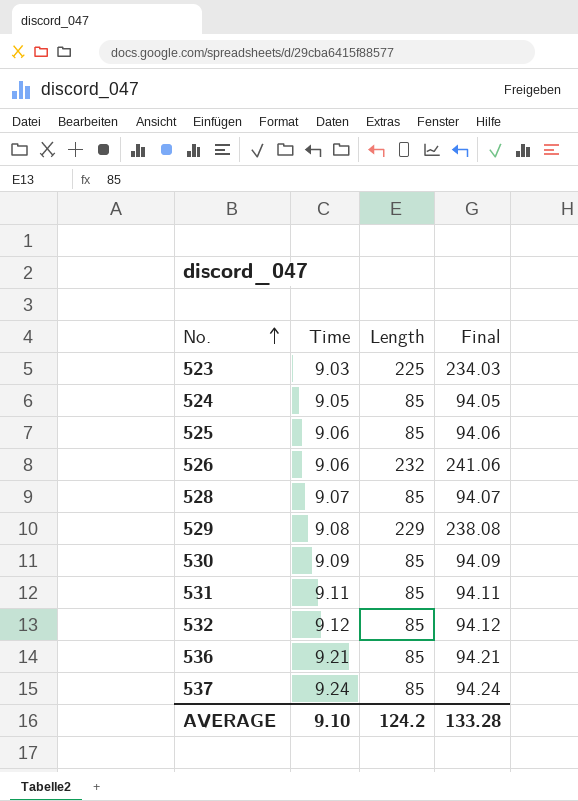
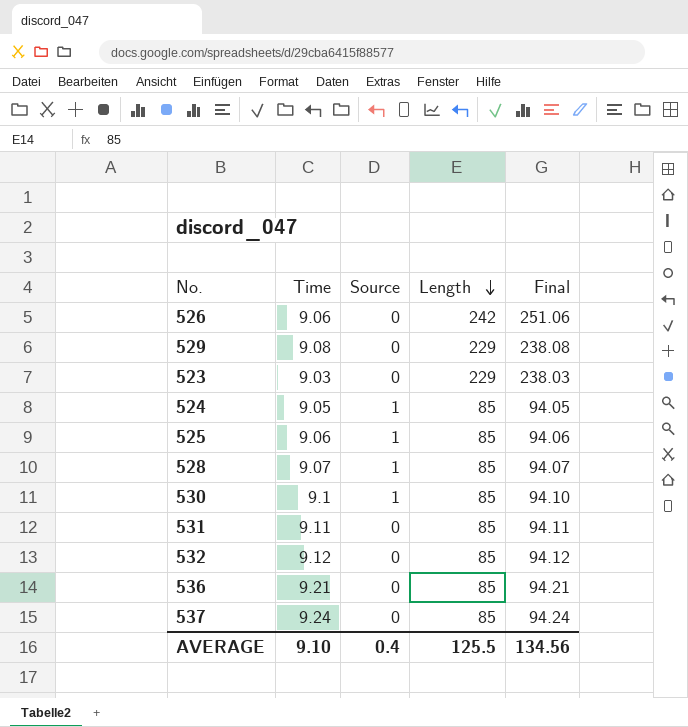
row order: No. ascending -> Length descending
column Source | position: none -> 3
526 | Length: 232 -> 242
526 | Final: 241.06 -> 251.06
523 | Length: 225 -> 229
523 | Final: 234.03 -> 238.03
530 | Time: 9.09 -> 9.1
530 | Final: 94.09 -> 94.10
AVERAGE | Length: 124.2 -> 125.5
AVERAGE | Final: 133.28 -> 134.56

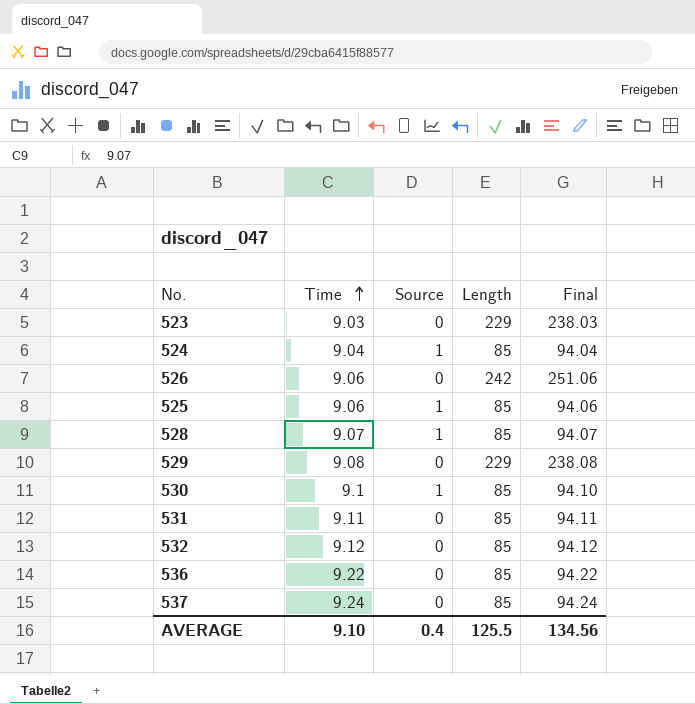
row order: Length descending -> Time ascending
524 | Time: 9.05 -> 9.04
524 | Final: 94.05 -> 94.04
536 | Time: 9.21 -> 9.22
536 | Final: 94.21 -> 94.22

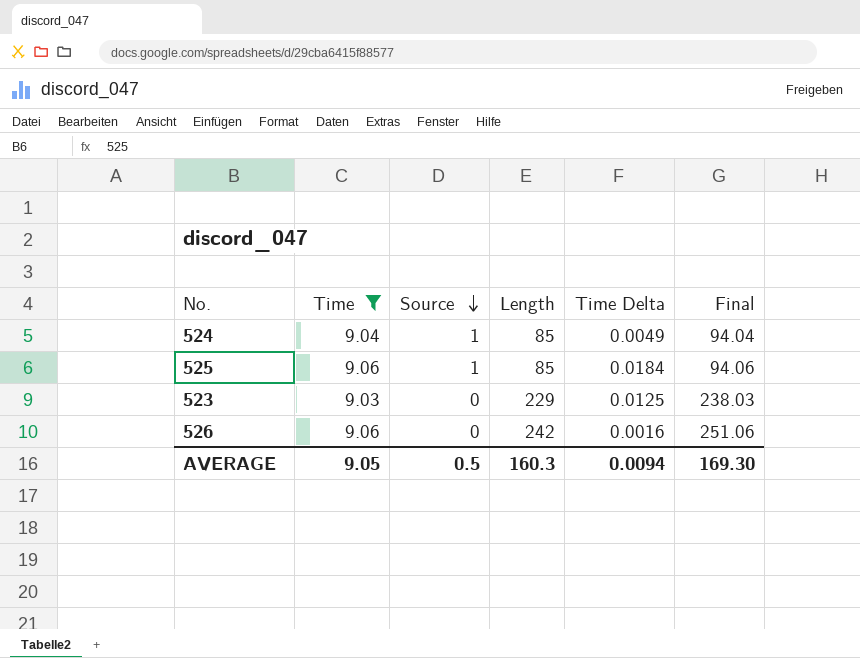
filter: none -> Time <= 9.06
row order: Time ascending -> Source descending
column Time Delta | position: none -> 5
AVERAGE | Time: 9.10 -> 9.05
AVERAGE | Source: 0.4 -> 0.5
AVERAGE | Length: 125.5 -> 160.3
AVERAGE | Final: 134.56 -> 169.30

